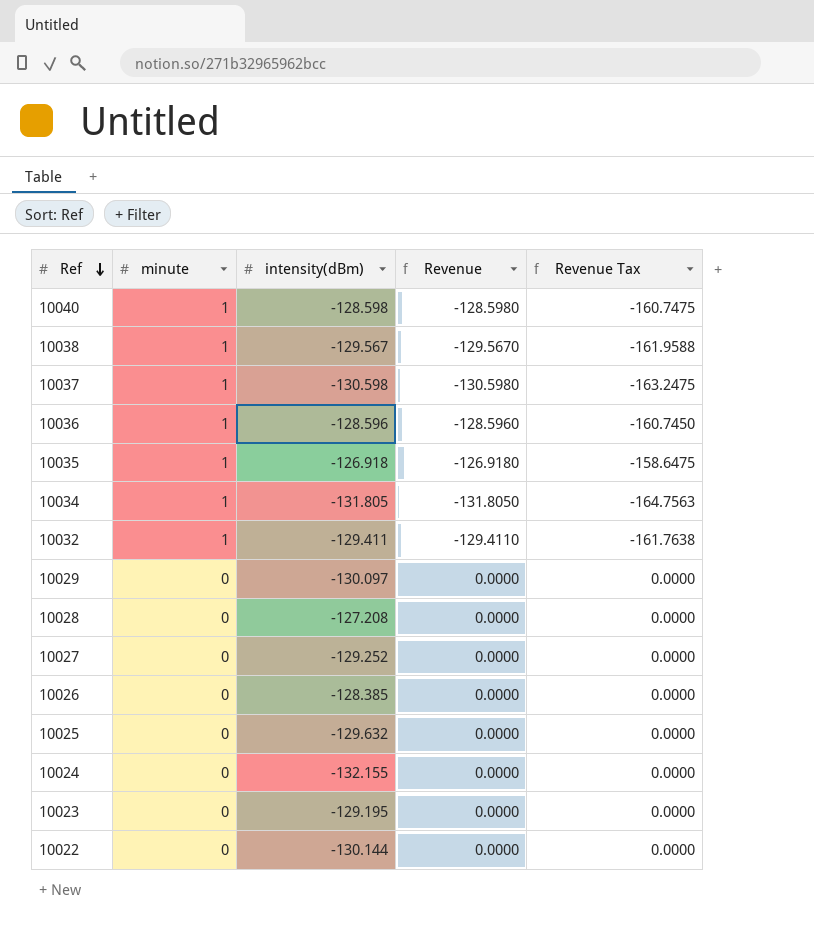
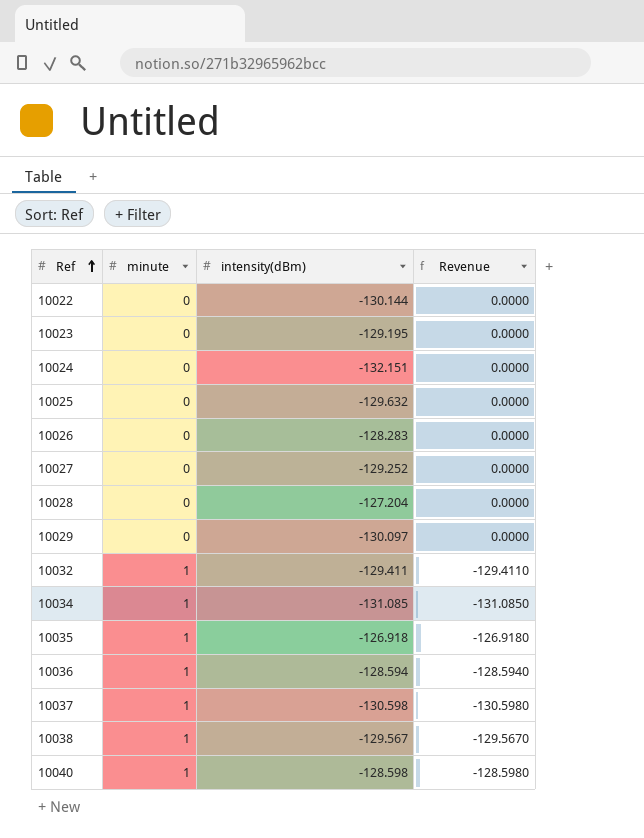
row order: Ref descending -> Ref ascending
column Revenue Tax | formula: [Revenue] * 1.25 -> none
10024 | intensity(dBm): -132.155 -> -132.151
10026 | intensity(dBm): -128.385 -> -128.283
10028 | intensity(dBm): -127.208 -> -127.204
10034 | intensity(dBm): -131.805 -> -131.085
10034 | Revenue: -131.8050 -> -131.0850
10036 | intensity(dBm): -128.596 -> -128.594
10036 | Revenue: -128.5960 -> -128.5940

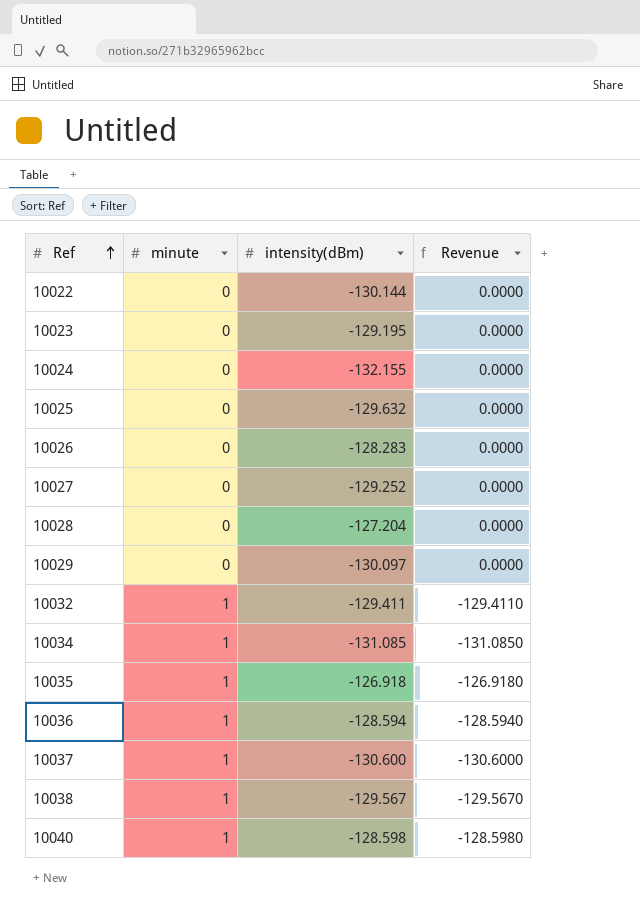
10024 | intensity(dBm): -132.151 -> -132.155
10037 | intensity(dBm): -130.598 -> -130.600
10037 | Revenue: -130.5980 -> -130.6000

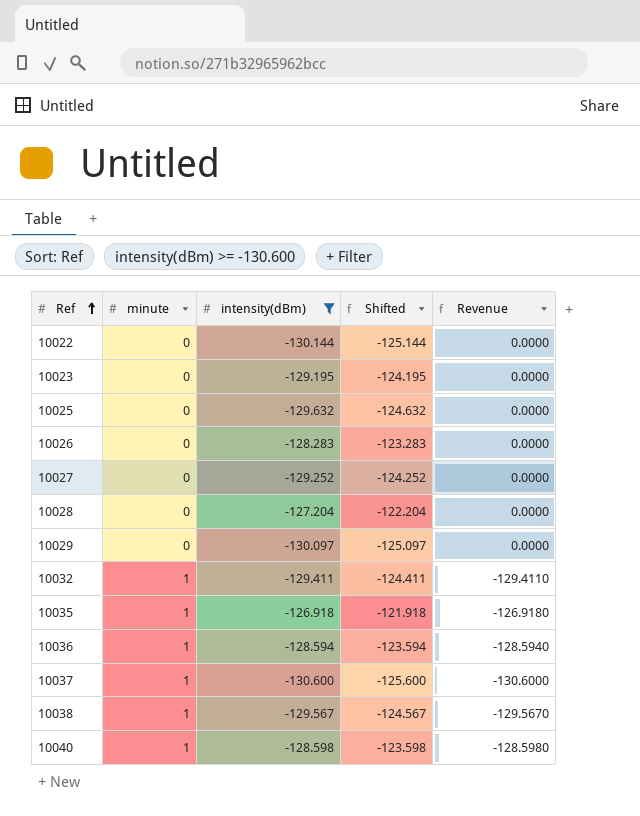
filter: none -> intensity(dBm) >= -130.600
column Shifted | formula: none -> [intensity(dBm)] + 5

